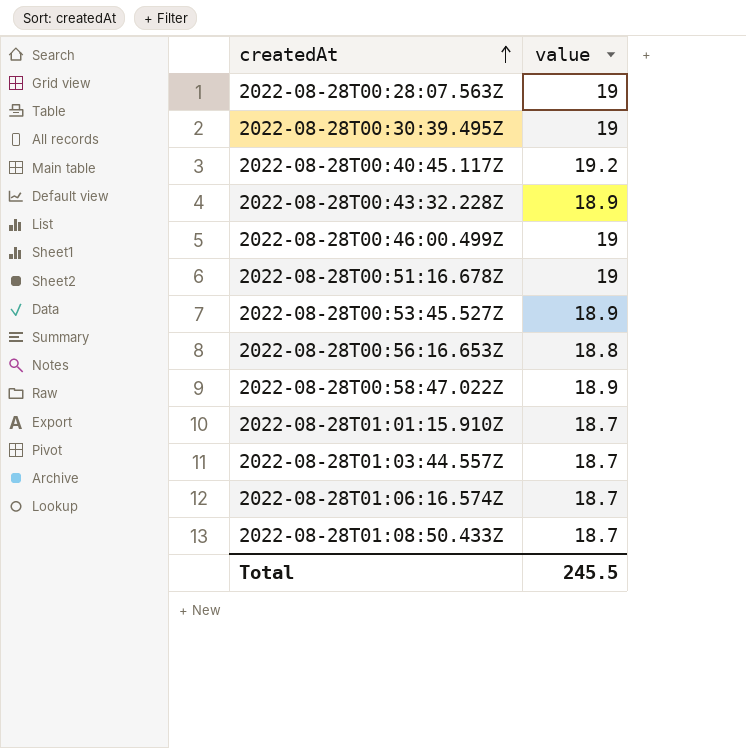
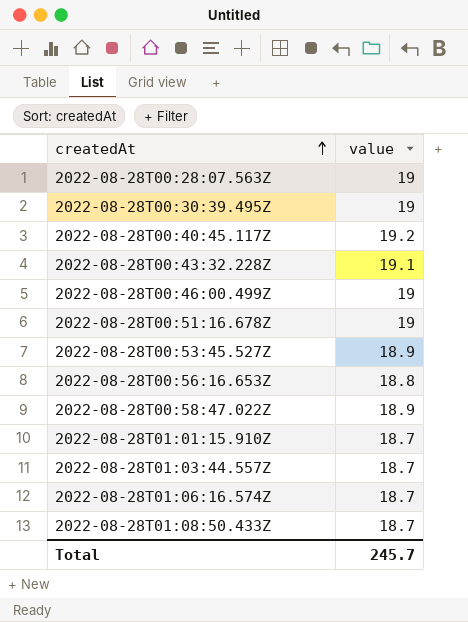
2022-08-28T00:43:32.228Z | value: 18.9 -> 19.1
Total | value: 245.5 -> 245.7

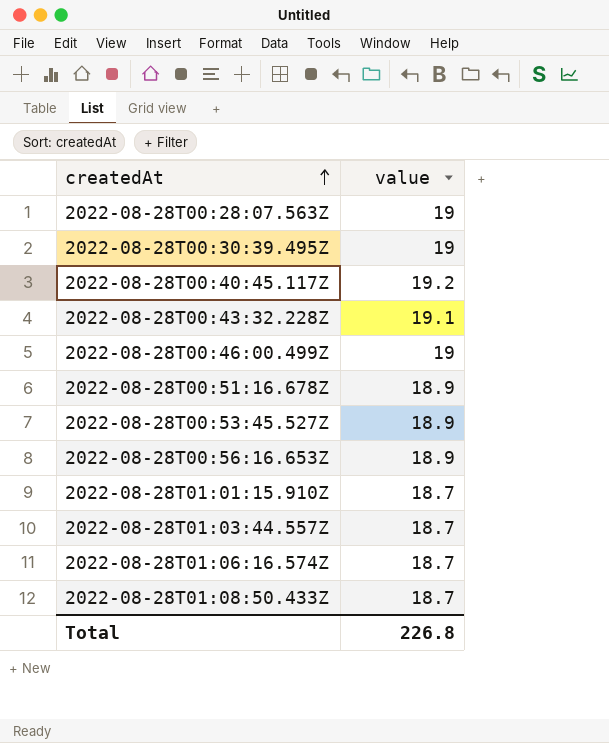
row 2022-08-28T00:58:47.022Z: 18.9 -> none
2022-08-28T00:51:16.678Z | value: 19 -> 18.9
2022-08-28T00:56:16.653Z | value: 18.8 -> 18.9
Total | value: 245.7 -> 226.8

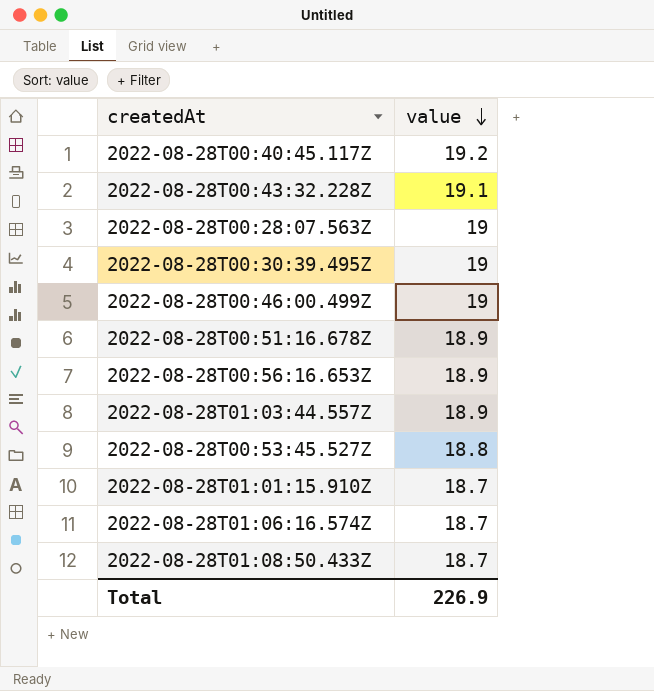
row order: createdAt ascending -> value descending
2022-08-28T01:03:44.557Z | value: 18.7 -> 18.9
2022-08-28T00:53:45.527Z | value: 18.9 -> 18.8
Total | value: 226.8 -> 226.9

